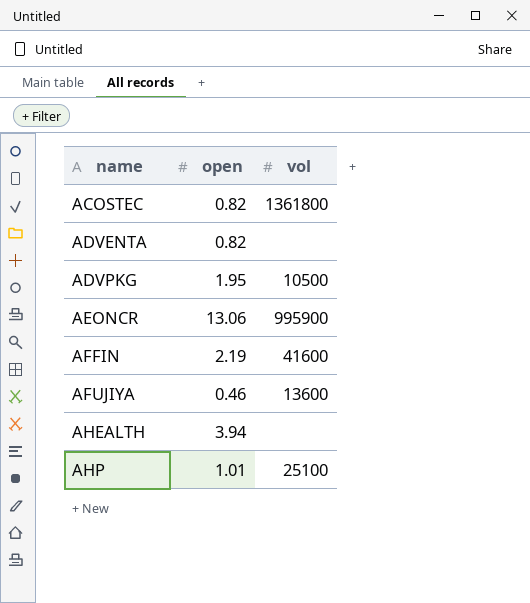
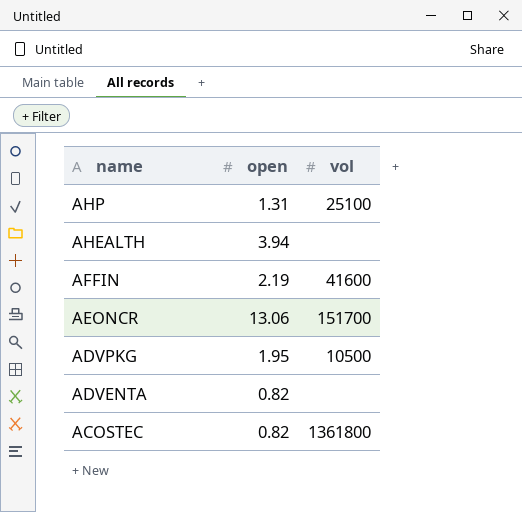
row order: name ascending -> name descending
row AFUJIYA: 0.46 | 13600 -> none
AHP | open: 1.01 -> 1.31
AEONCR | vol: 995900 -> 151700

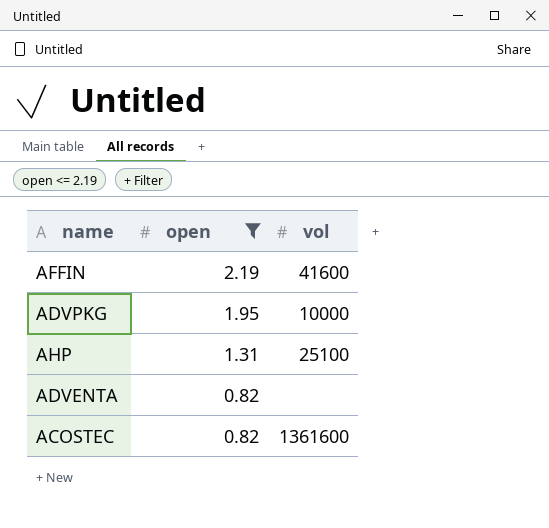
filter: none -> open <= 2.19
row order: name descending -> open descending
ADVPKG | vol: 10500 -> 10000
ACOSTEC | vol: 1361800 -> 1361600

